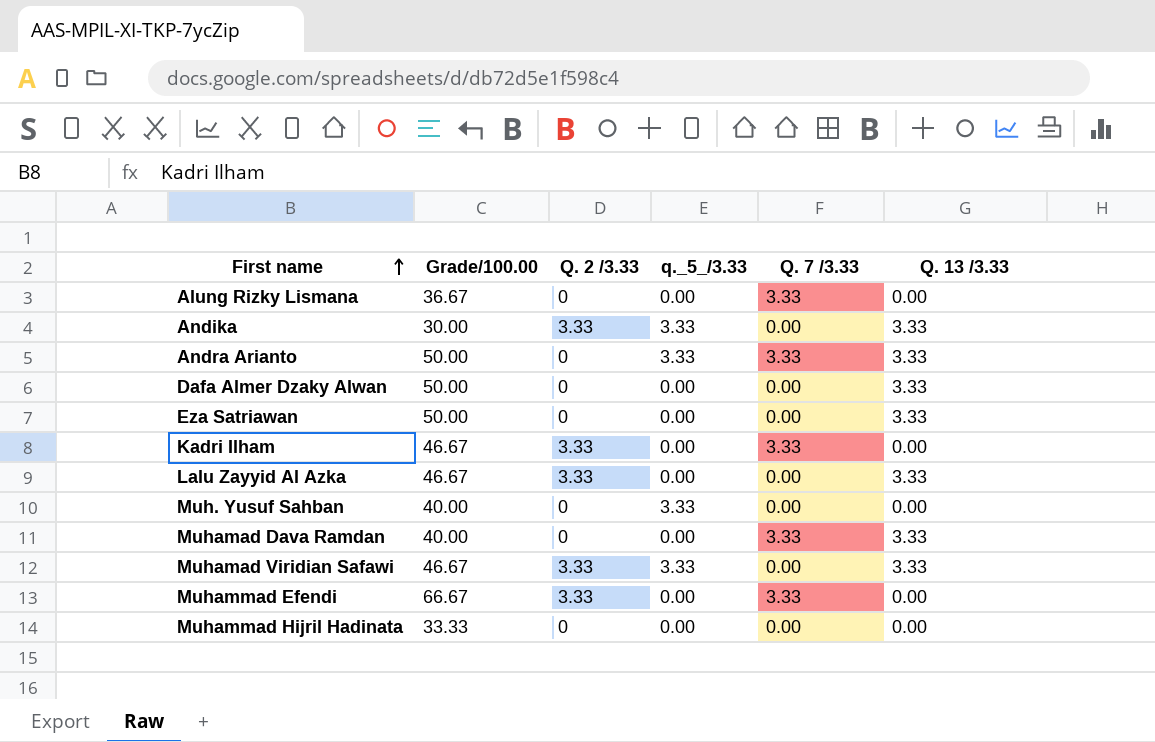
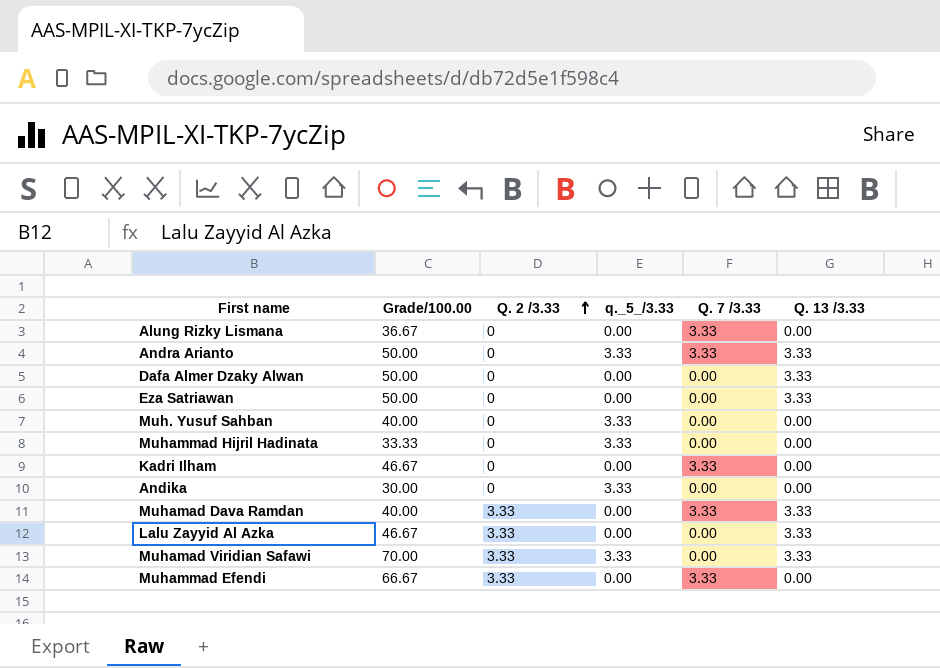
row order: First name ascending -> Q. 2 /3.33 ascending
Muhammad Hijril Hadinata | q._5_/3.33: 0.00 -> 3.33
Kadri Ilham | Q. 2 /3.33: 3.33 -> 0
Andika | Q. 2 /3.33: 3.33 -> 0
Andika | Q. 13 /3.33: 3.33 -> 0.00
Muhamad Dava Ramdan | Q. 2 /3.33: 0 -> 3.33
Muhamad Viridian Safawi | Grade/100.00: 46.67 -> 70.00

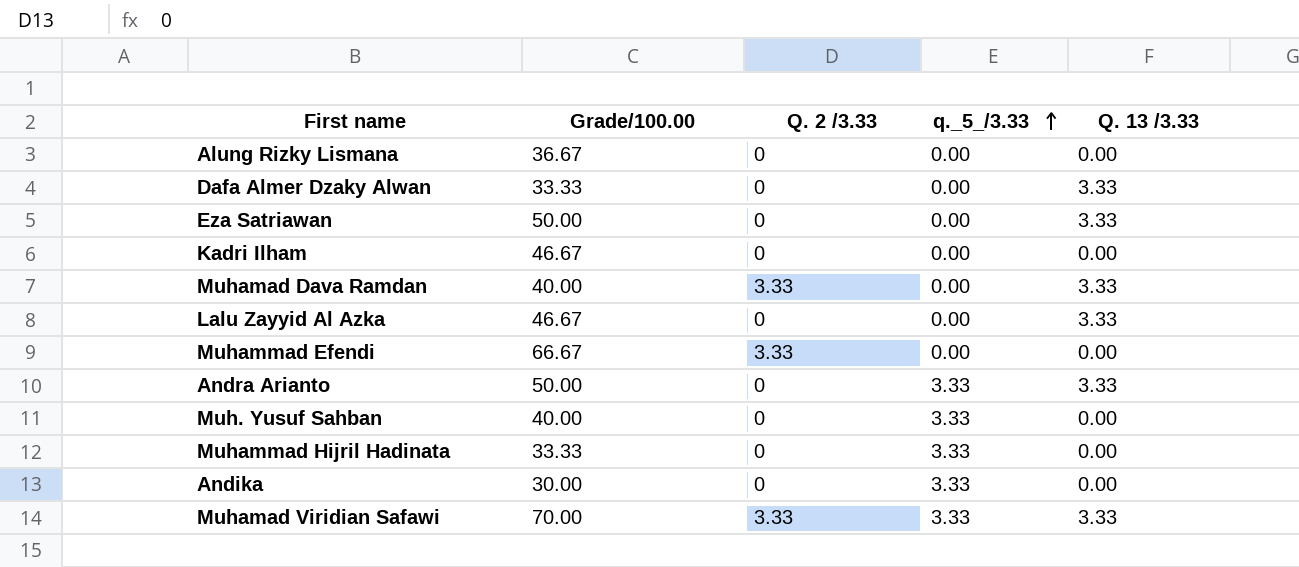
row order: Q. 2 /3.33 ascending -> q._5_/3.33 ascending
column Q. 7 /3.33 | position: 5 -> none
Dafa Almer Dzaky Alwan | Grade/100.00: 50.00 -> 33.33
Lalu Zayyid Al Azka | Q. 2 /3.33: 3.33 -> 0

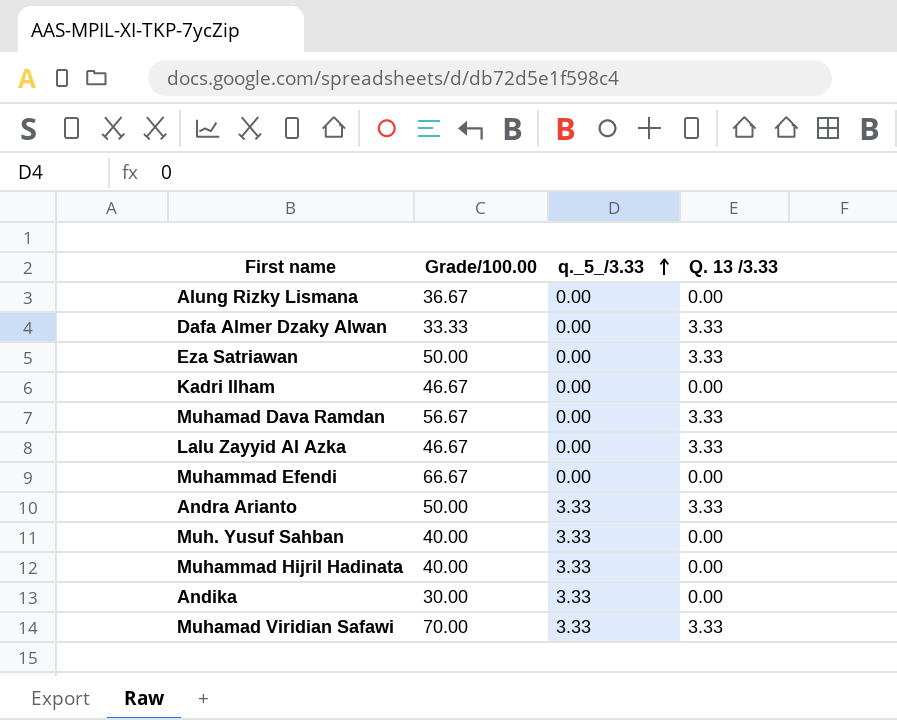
column Q. 2 /3.33 | position: 3 -> none
Muhamad Dava Ramdan | Grade/100.00: 40.00 -> 56.67
Muhammad Hijril Hadinata | Grade/100.00: 33.33 -> 40.00

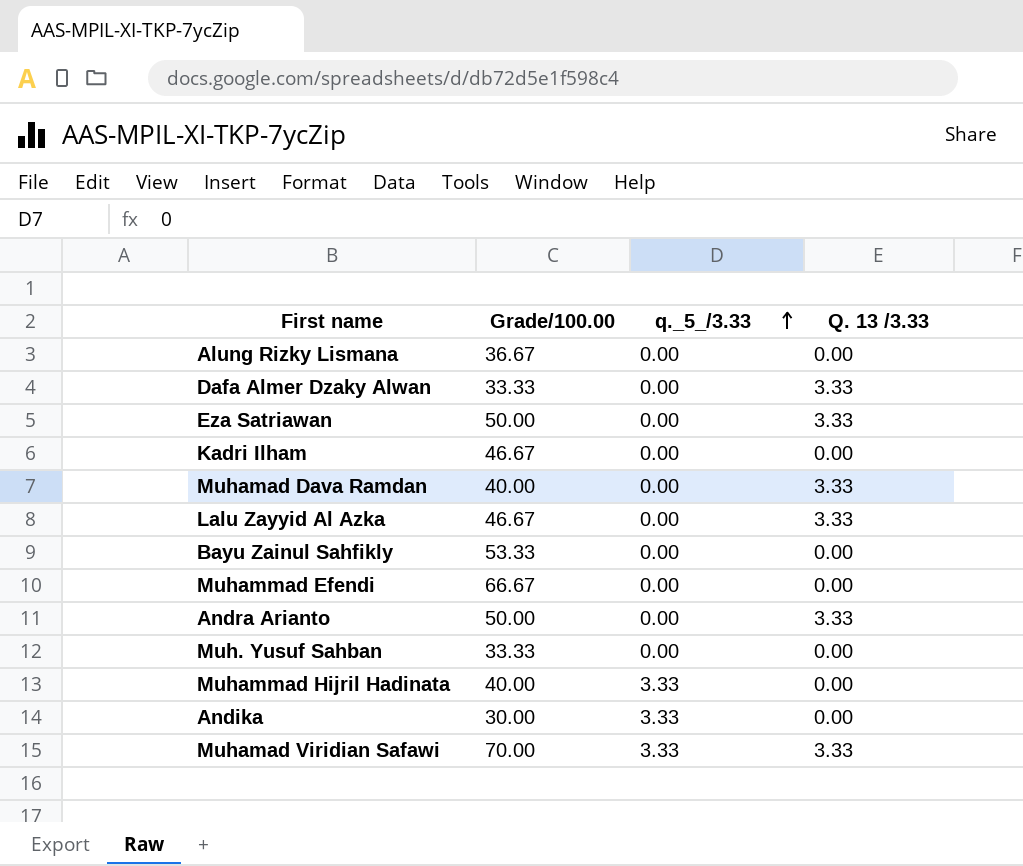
Muhamad Dava Ramdan | Grade/100.00: 56.67 -> 40.00
row Bayu Zainul Sahfikly: none -> 53.33 | 0.00 | 0.00
Andra Arianto | q._5_/3.33: 3.33 -> 0.00
Muh. Yusuf Sahban | Grade/100.00: 40.00 -> 33.33
Muh. Yusuf Sahban | q._5_/3.33: 3.33 -> 0.00

